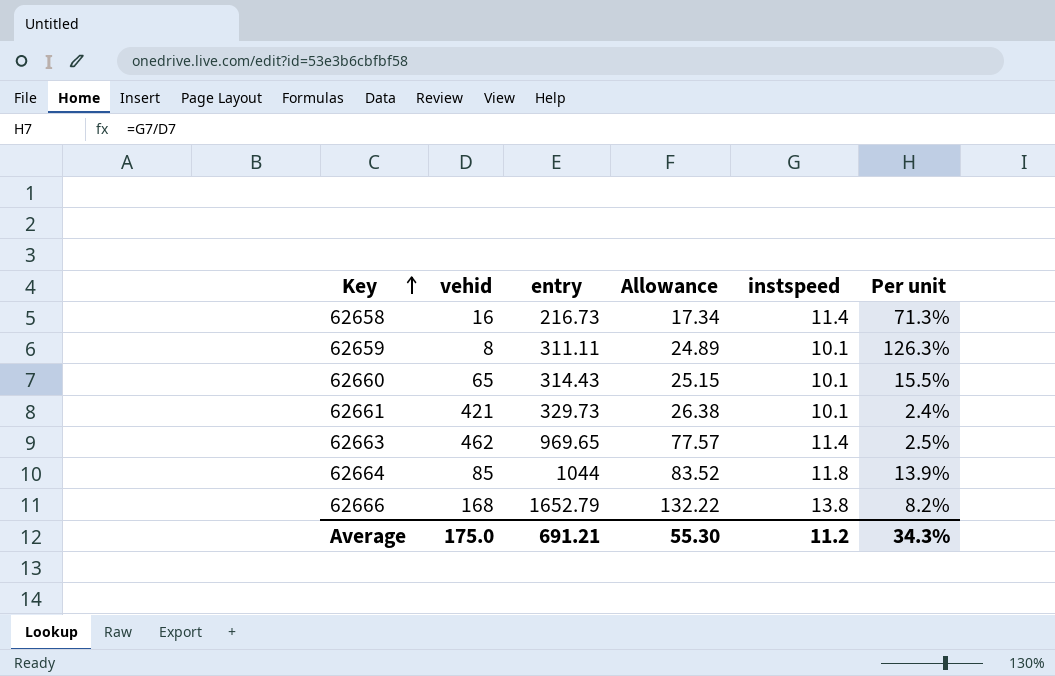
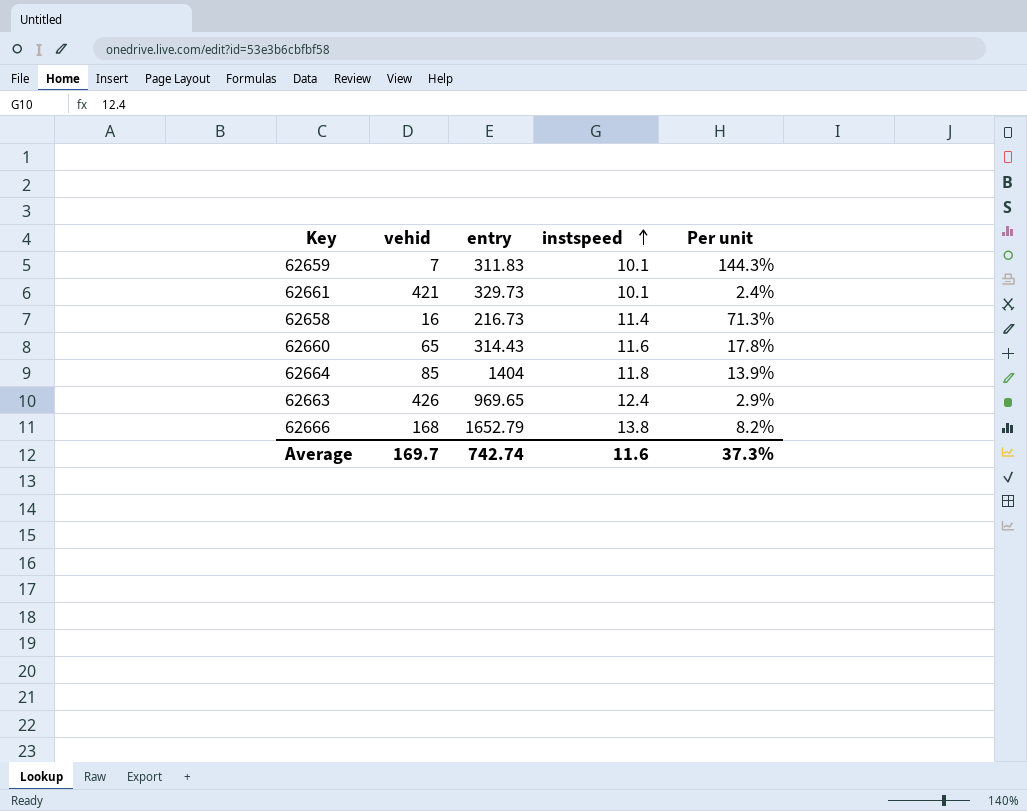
row order: Key ascending -> instspeed ascending
column Allowance | formula: [entry] * 0.08 -> none
62659 | vehid: 8 -> 7
62659 | entry: 311.11 -> 311.83
62659 | Per unit: 126.3% -> 144.3%
62660 | instspeed: 10.1 -> 11.6
62660 | Per unit: 15.5% -> 17.8%
62664 | entry: 1044 -> 1404
62663 | vehid: 462 -> 426
62663 | instspeed: 11.4 -> 12.4
62663 | Per unit: 2.5% -> 2.9%
Average | vehid: 175.0 -> 169.7
Average | entry: 691.21 -> 742.74
Average | instspeed: 11.2 -> 11.6
Average | Per unit: 34.3% -> 37.3%

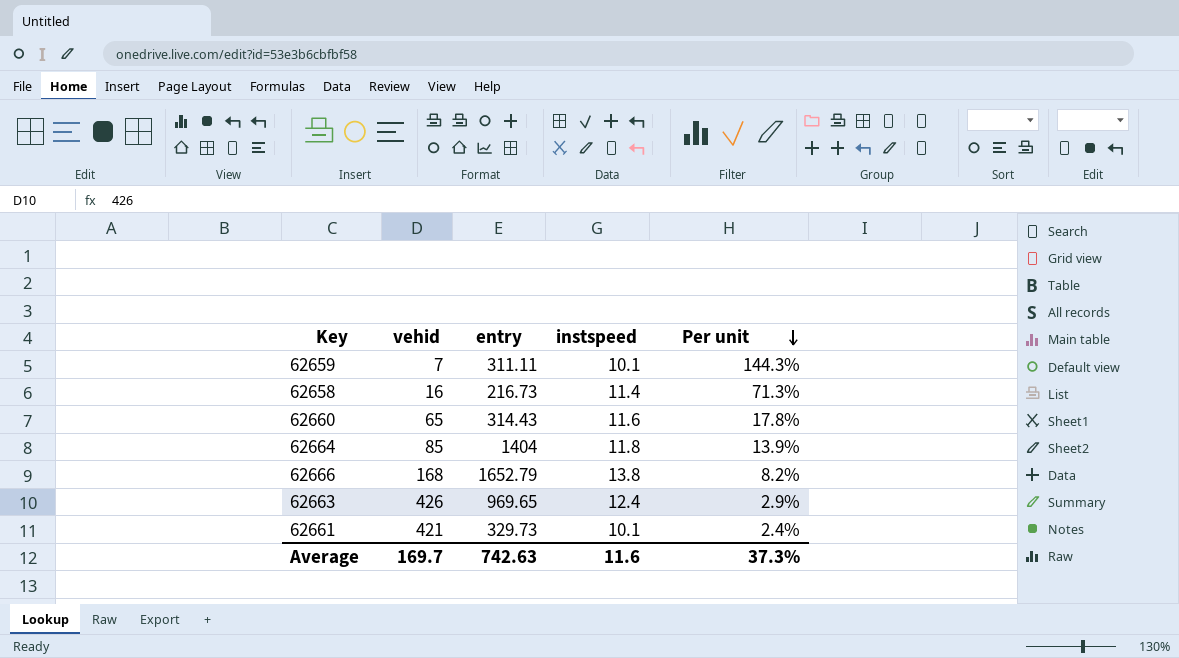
row order: instspeed ascending -> Per unit descending
62659 | entry: 311.83 -> 311.11
Average | entry: 742.74 -> 742.63

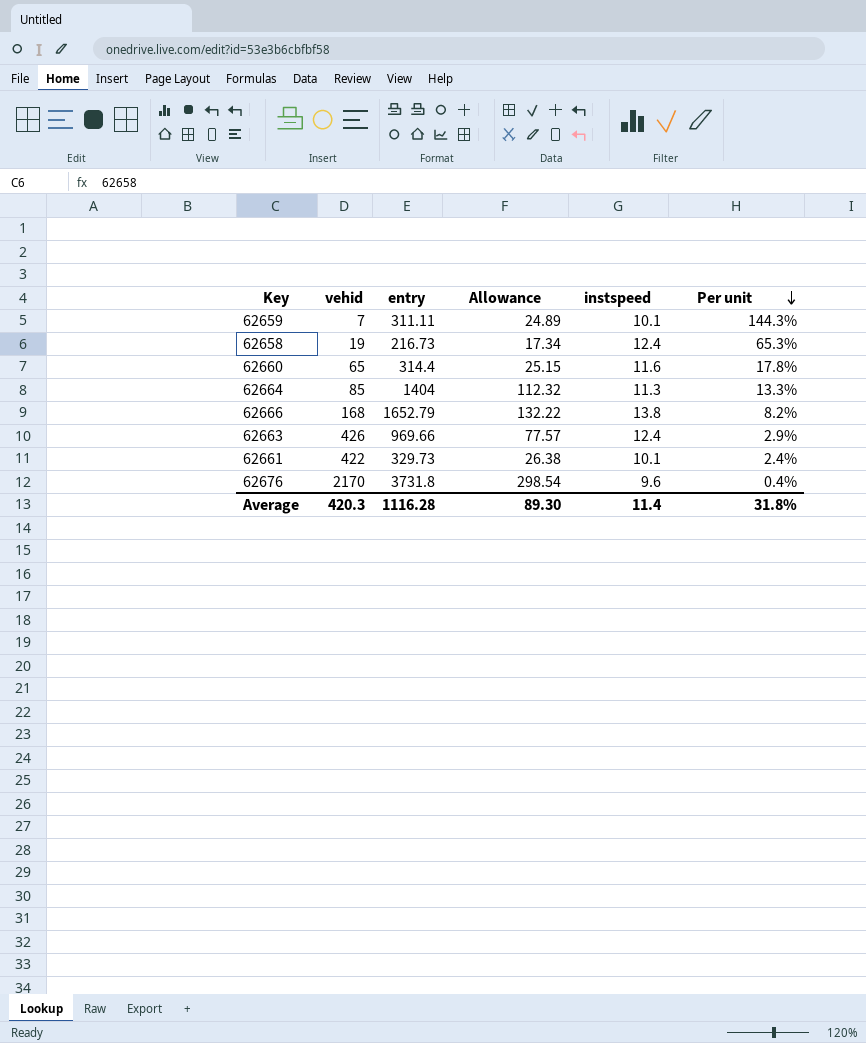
column Allowance | formula: none -> [entry] * 0.08
62658 | vehid: 16 -> 19
62658 | instspeed: 11.4 -> 12.4
62658 | Per unit: 71.3% -> 65.3%
62660 | entry: 314.43 -> 314.4
62664 | instspeed: 11.8 -> 11.3
62664 | Per unit: 13.9% -> 13.3%
62663 | entry: 969.65 -> 969.66
62661 | vehid: 421 -> 422
row 62676: none -> 2170 | 3731.8 | 298.54 | 9.6 | 0.4%
Average | vehid: 169.7 -> 420.3
Average | entry: 742.63 -> 1116.28
Average | instspeed: 11.6 -> 11.4
Average | Per unit: 37.3% -> 31.8%

